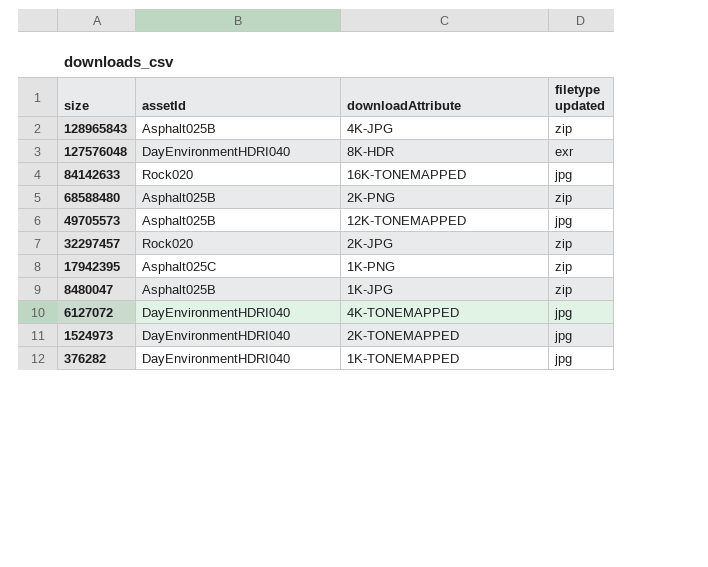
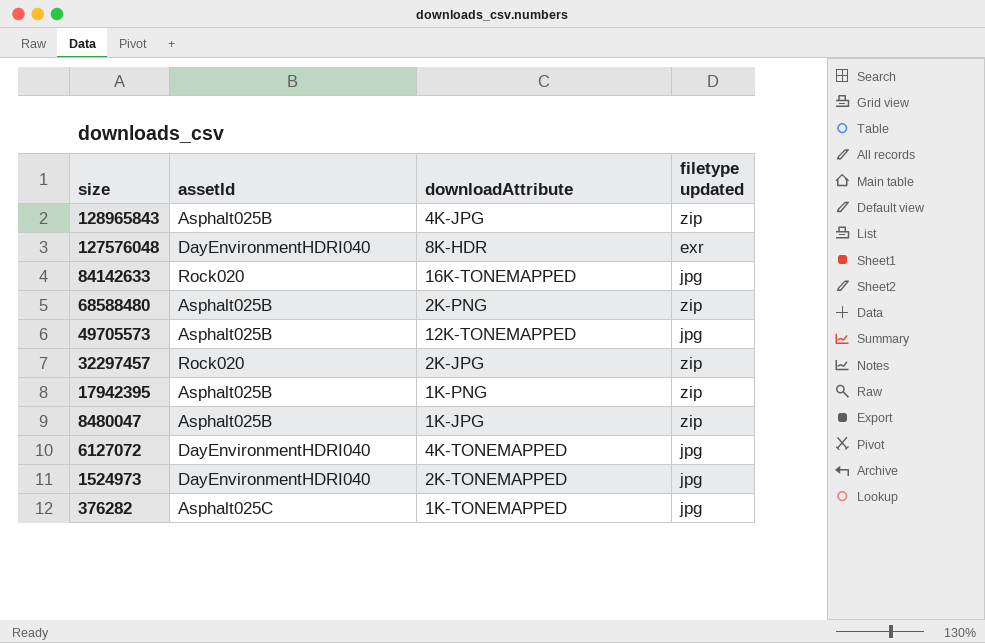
17942395 | assetId: Asphalt025C -> Asphalt025B
376282 | assetId: DayEnvironmentHDRI040 -> Asphalt025C

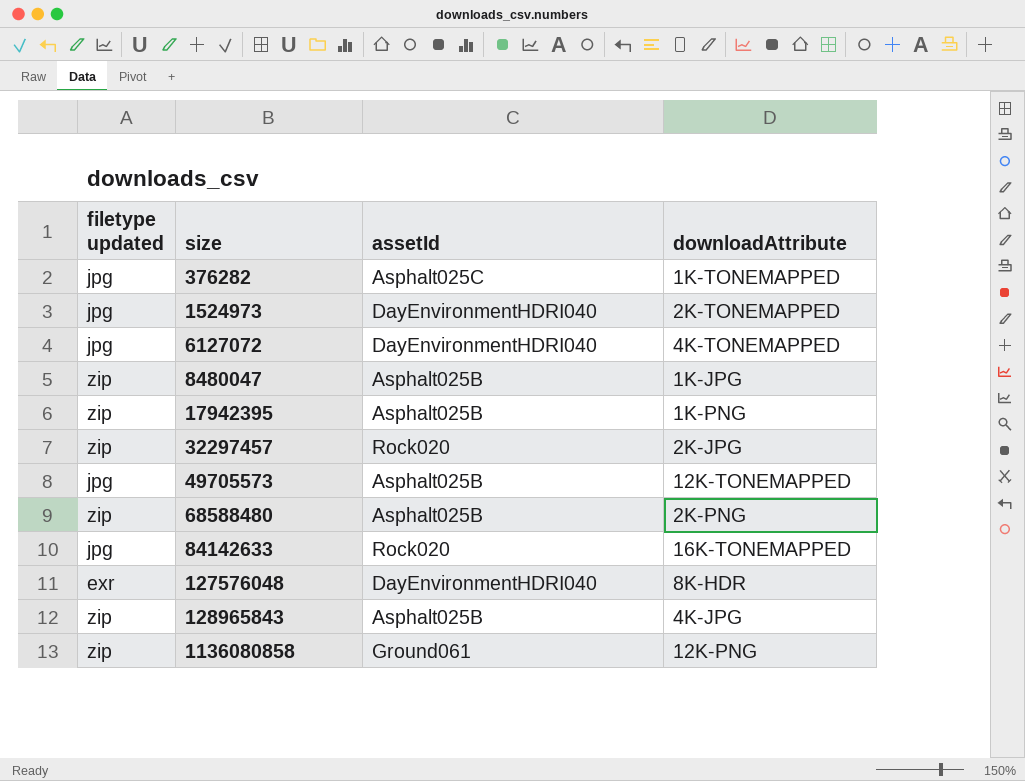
row order: size descending -> size ascending
column filetype updated | position: 4 -> 1
row 1136080858: none -> zip | Ground061 | 12K-PNG

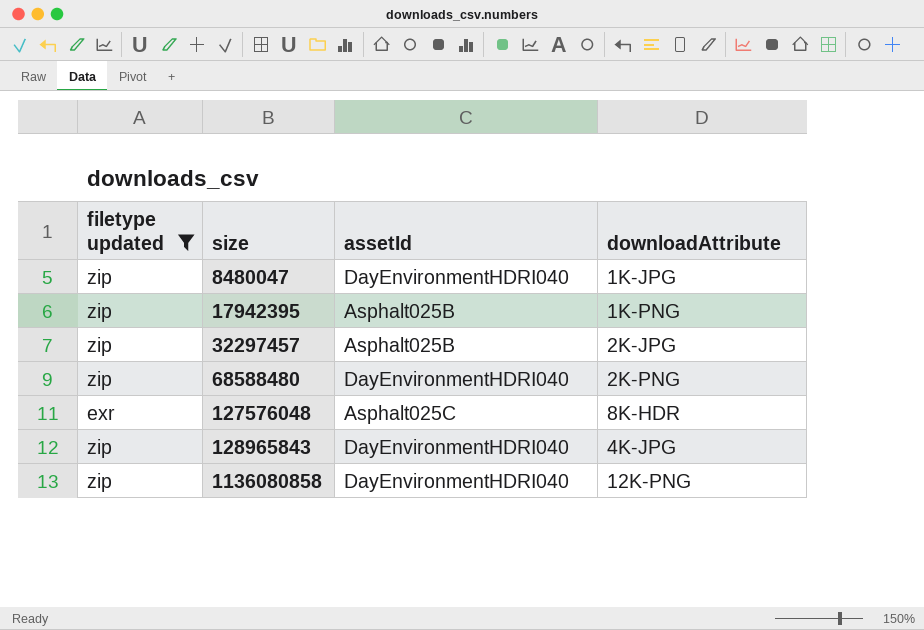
filter: none -> filetype updated != jpg
8480047 | assetId: Asphalt025B -> DayEnvironmentHDRI040
32297457 | assetId: Rock020 -> Asphalt025B
68588480 | assetId: Asphalt025B -> DayEnvironmentHDRI040
127576048 | assetId: DayEnvironmentHDRI040 -> Asphalt025C
128965843 | assetId: Asphalt025B -> DayEnvironmentHDRI040
1136080858 | assetId: Ground061 -> DayEnvironmentHDRI040

